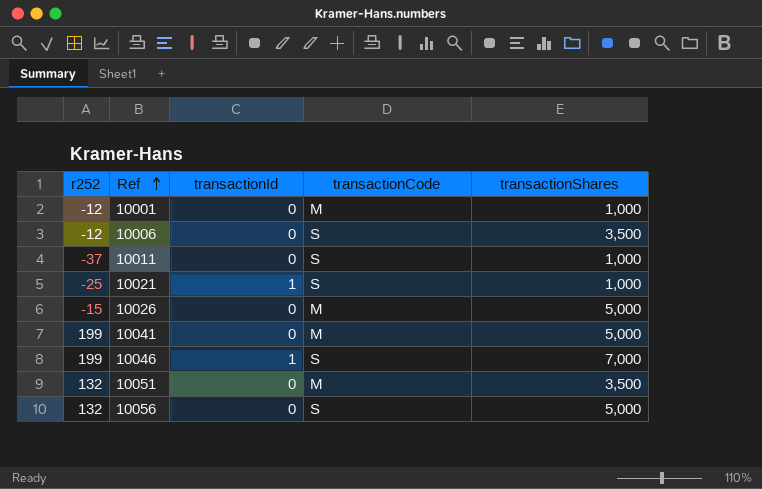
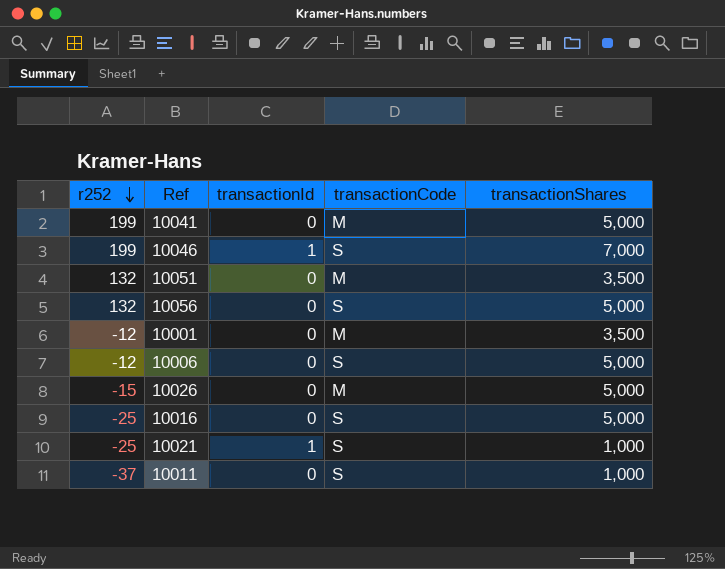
row order: Ref ascending -> r252 descending
10001 | transactionShares: 1,000 -> 3,500
10006 | transactionShares: 3,500 -> 5,000
row 10016: none -> -25 | 0 | S | 5,000

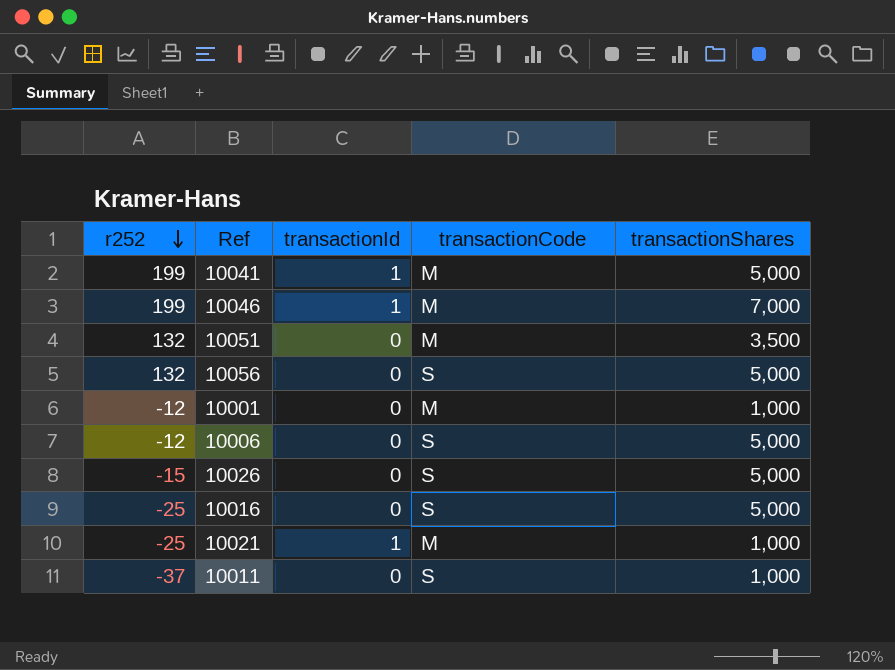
10041 | transactionId: 0 -> 1
10046 | transactionCode: S -> M
10001 | transactionShares: 3,500 -> 1,000
10026 | transactionCode: M -> S
10021 | transactionCode: S -> M

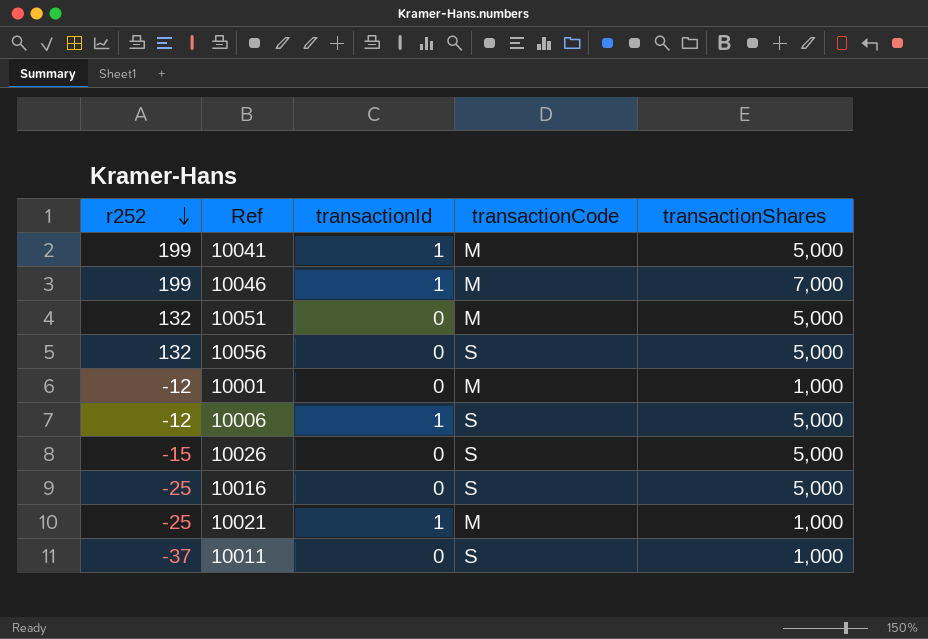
10051 | transactionShares: 3,500 -> 5,000
10006 | transactionId: 0 -> 1

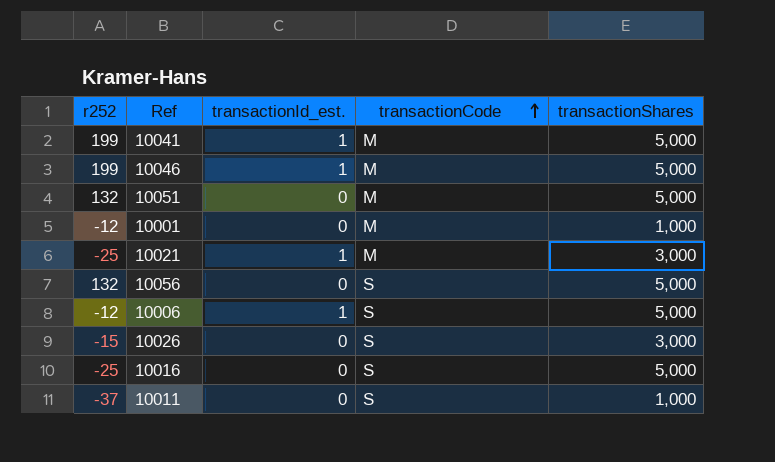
row order: r252 descending -> transactionCode ascending
column name: transactionId -> transactionId_est.
10046 | transactionShares: 7,000 -> 5,000
10021 | transactionShares: 1,000 -> 3,000
10026 | transactionShares: 5,000 -> 3,000

